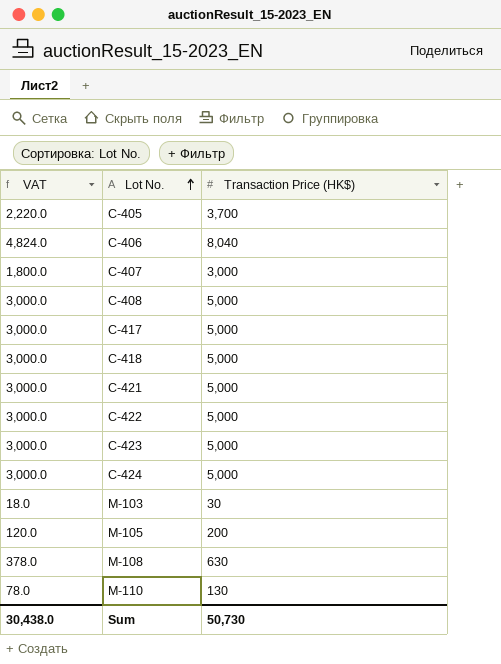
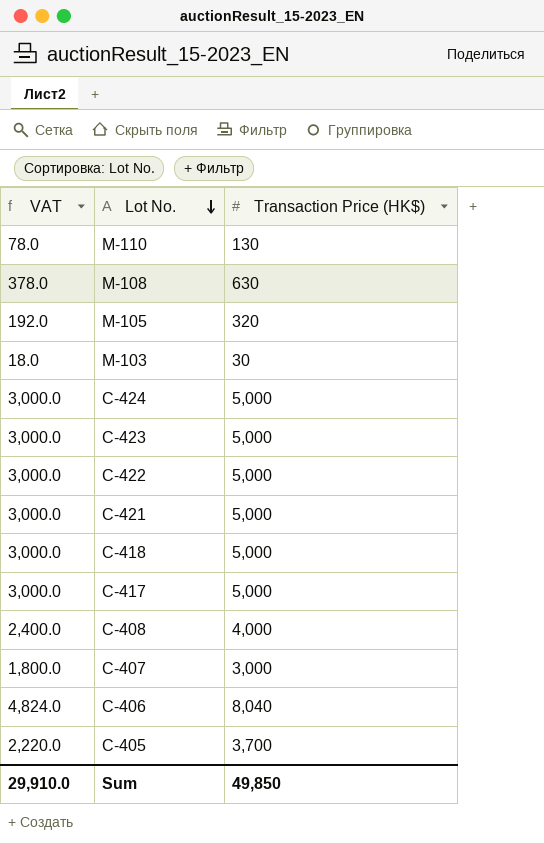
row order: Lot No. ascending -> Lot No. descending
M-105 | VAT: 120.0 -> 192.0
M-105 | Transaction Price (HK$): 200 -> 320
C-408 | VAT: 3,000.0 -> 2,400.0
C-408 | Transaction Price (HK$): 5,000 -> 4,000
Sum | VAT: 30,438.0 -> 29,910.0
Sum | Transaction Price (HK$): 50,730 -> 49,850

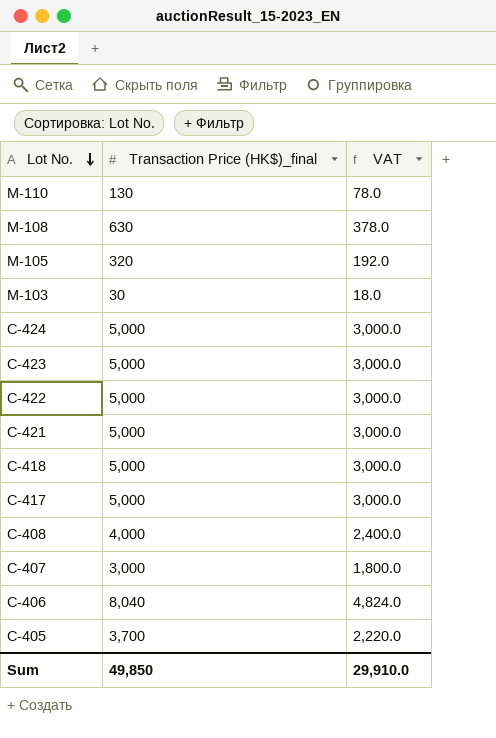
column name: Transaction Price (HK$) -> Transaction Price (HK$)_final
column VAT | position: 1 -> 3

